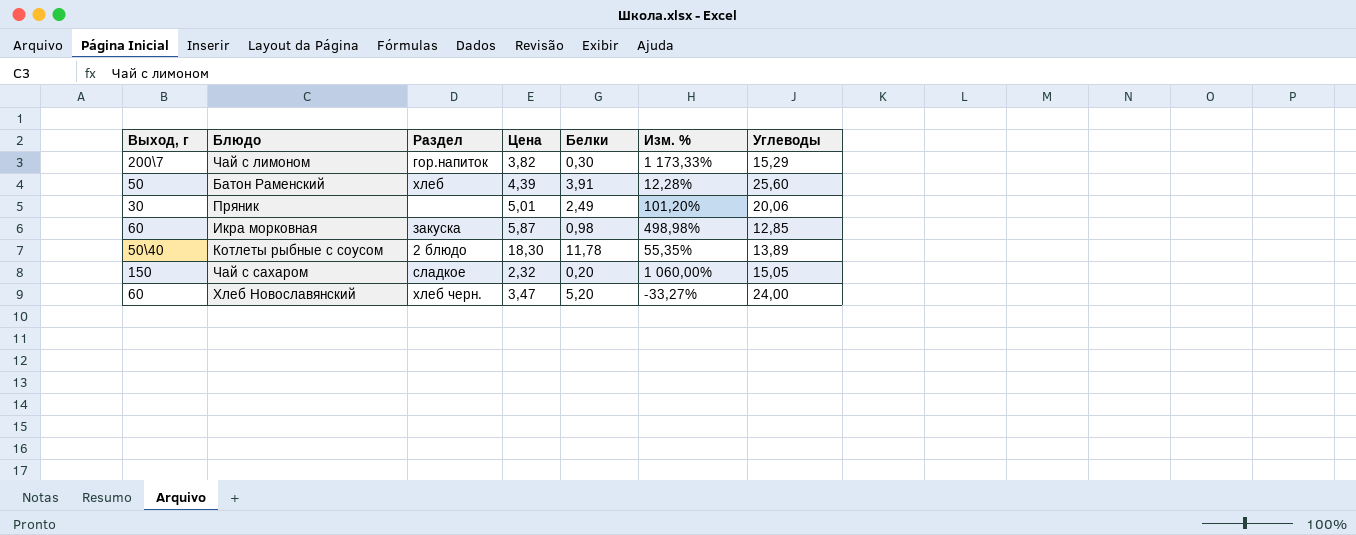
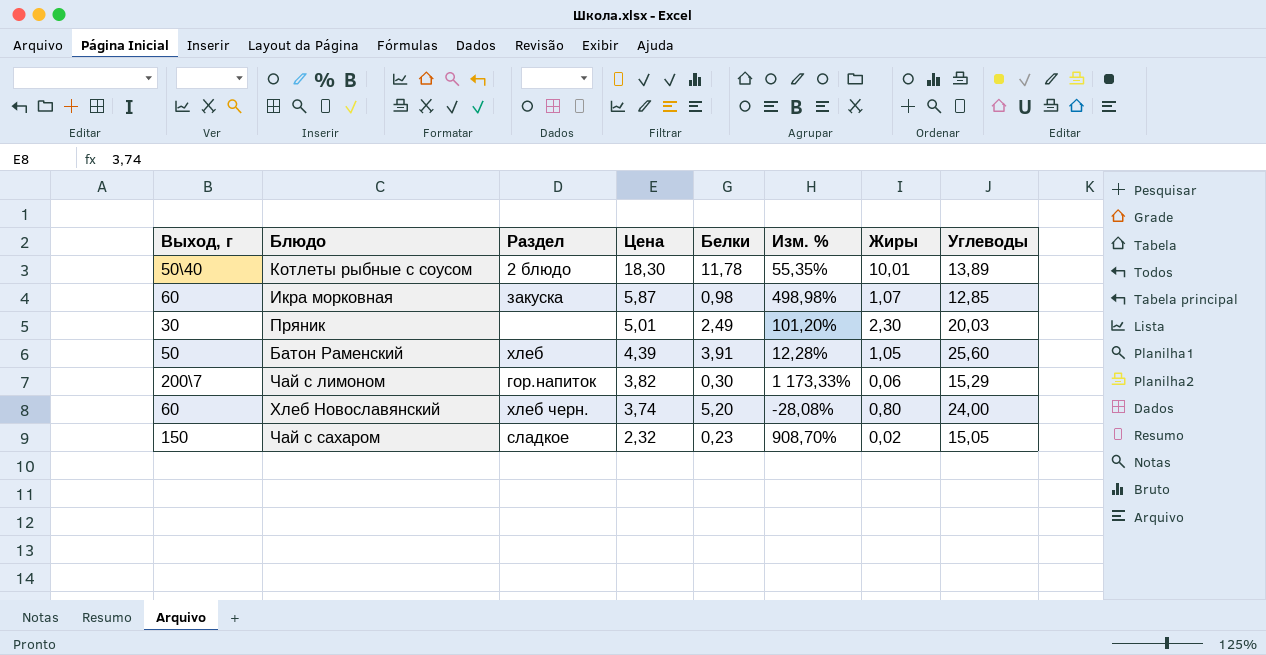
row order: none -> Цена descending
column Жиры | position: none -> 7
Пряник | Углеводы: 20,06 -> 20,03
Хлеб Новославянский | Цена: 3,47 -> 3,74
Хлеб Новославянский | Изм. %: -33,27% -> -28,08%
Чай с сахаром | Белки: 0,20 -> 0,23
Чай с сахаром | Изм. %: 1 060,00% -> 908,70%

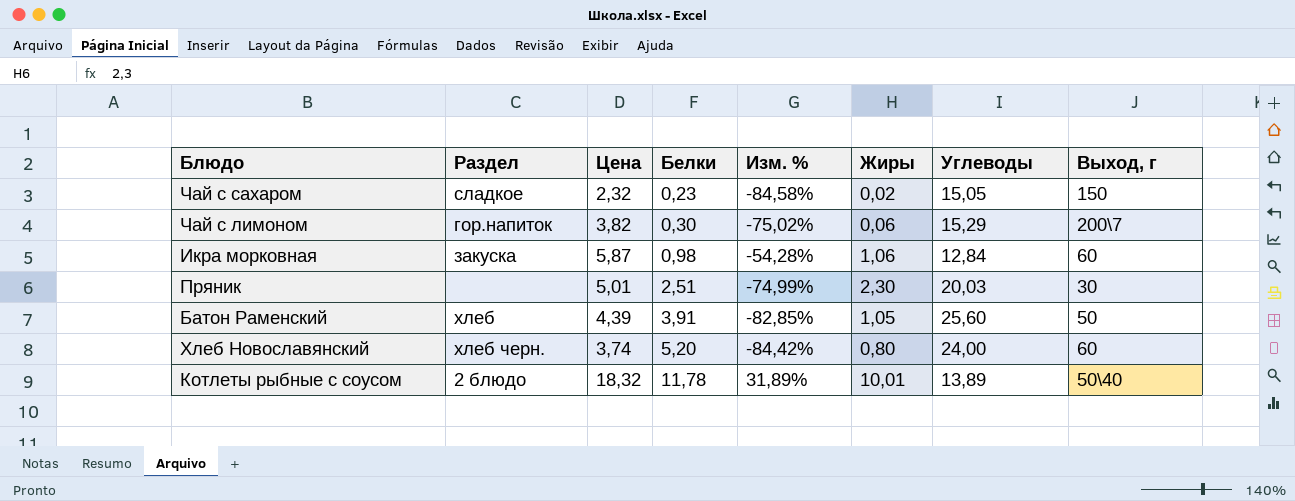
row order: Цена descending -> Белки ascending
column Изм. % | formula: ([Цена] - [Белки]) / [Белки] -> ([Цена] - [Углеводы]) / [Углеводы]
column Выход, г | position: 1 -> 8
Икра морковная | Жиры: 1,07 -> 1,06
Икра морковная | Углеводы: 12,85 -> 12,84
Пряник | Белки: 2,49 -> 2,51
Котлеты рыбные с соусом | Цена: 18,30 -> 18,32

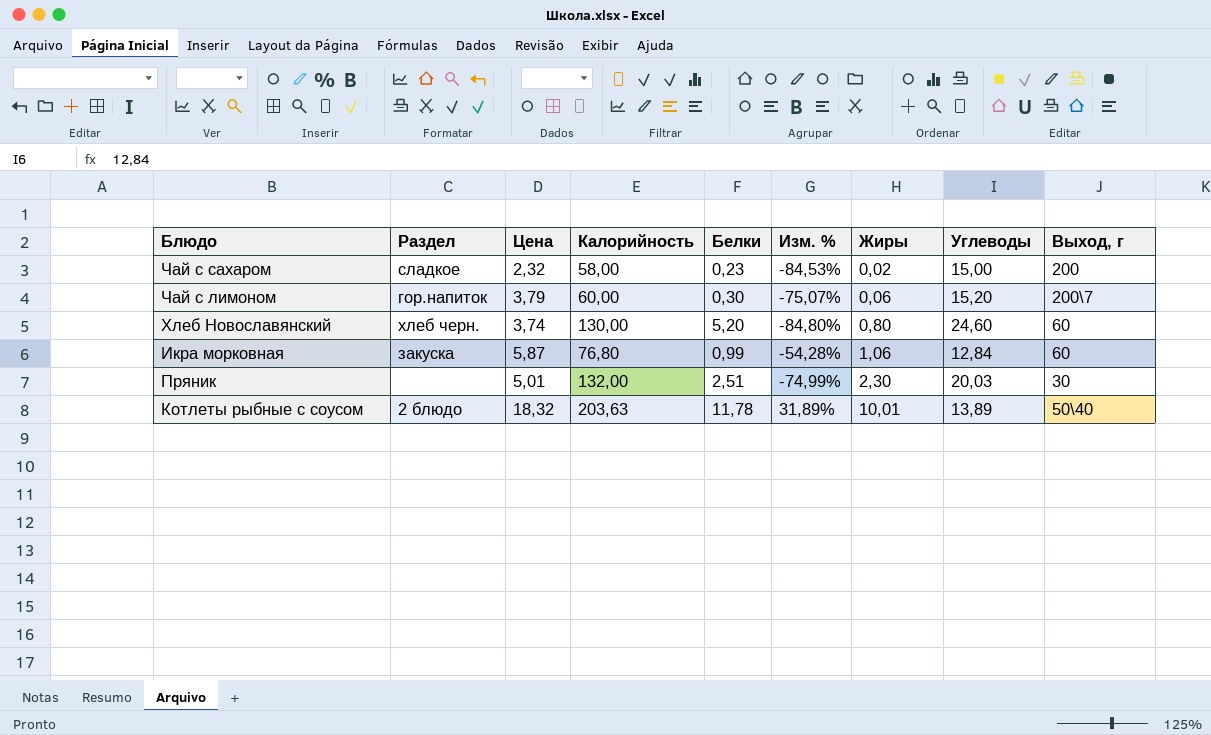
row order: Белки ascending -> Жиры ascending
column Калорийность | position: none -> 4
row Батон Раменский: хлеб | 4,39 | 3,91 | -82,85% | 1,05 | 25,60 | 50 -> none
Чай с сахаром | Изм. %: -84,58% -> -84,53%
Чай с сахаром | Углеводы: 15,05 -> 15,00
Чай с сахаром | Выход, г: 150 -> 200
Чай с лимоном | Цена: 3,82 -> 3,79
Чай с лимоном | Изм. %: -75,02% -> -75,07%
Чай с лимоном | Углеводы: 15,29 -> 15,20
Хлеб Новославянский | Изм. %: -84,42% -> -84,80%
Хлеб Новославянский | Углеводы: 24,00 -> 24,60
Икра морковная | Белки: 0,98 -> 0,99

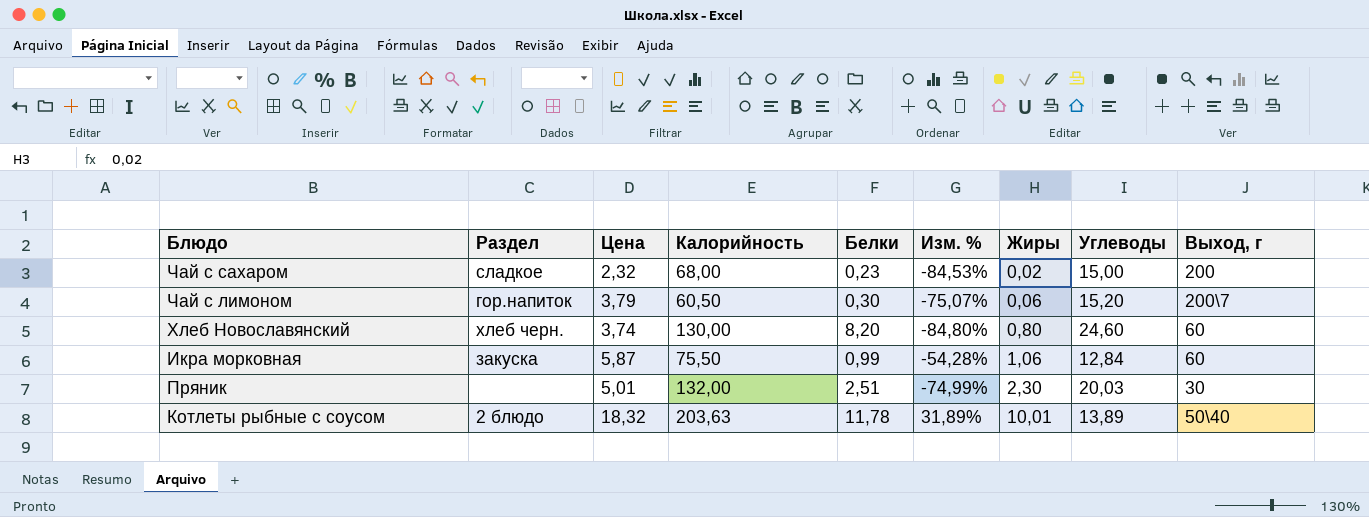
Чай с сахаром | Калорийность: 58,00 -> 68,00
Чай с лимоном | Калорийность: 60,00 -> 60,50
Хлеб Новославянский | Белки: 5,20 -> 8,20
Икра морковная | Калорийность: 76,80 -> 75,50

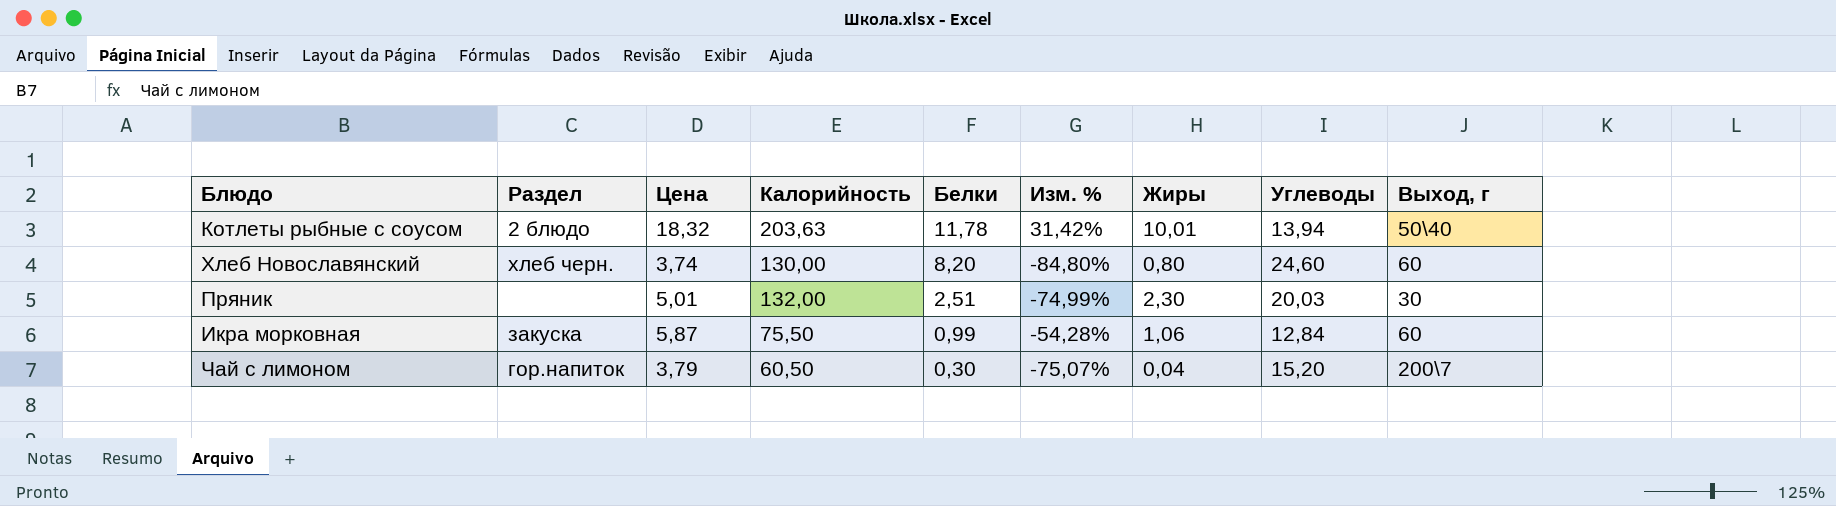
row order: Жиры ascending -> Белки descending
row Чай с сахаром: сладкое | 2,32 | 68,00 | 0,23 | -84,53% | 0,02 | 15,00 | 200 -> none
Котлеты рыбные с соусом | Изм. %: 31,89% -> 31,42%
Котлеты рыбные с соусом | Углеводы: 13,89 -> 13,94
Чай с лимоном | Жиры: 0,06 -> 0,04

